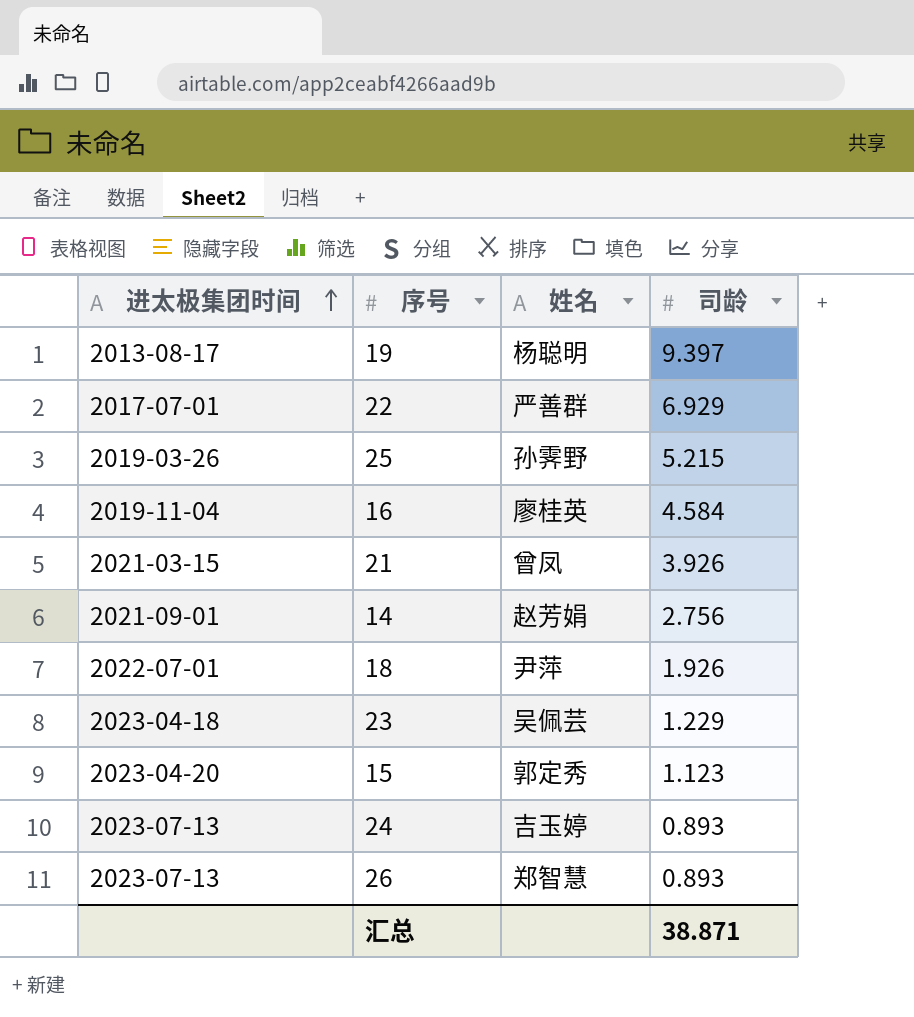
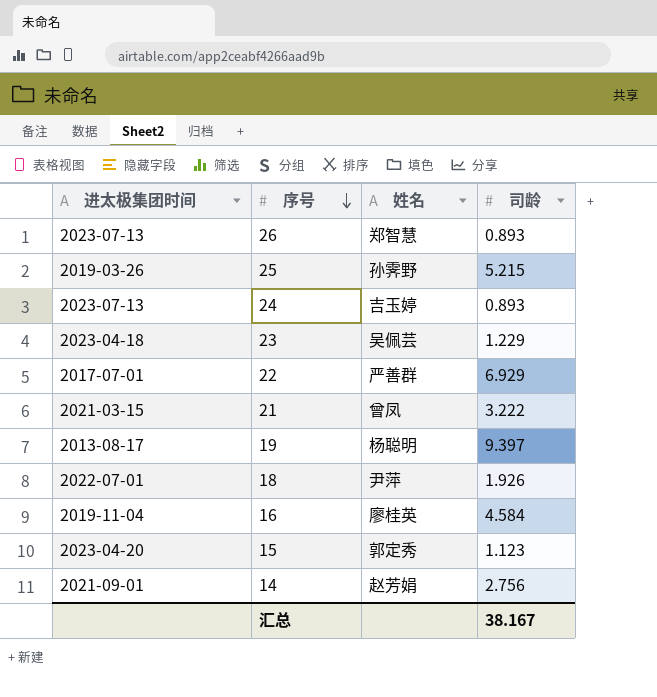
row order: 进太极集团时间 ascending -> 序号 descending
21 | 司龄: 3.926 -> 3.222
汇总 | 司龄: 38.871 -> 38.167

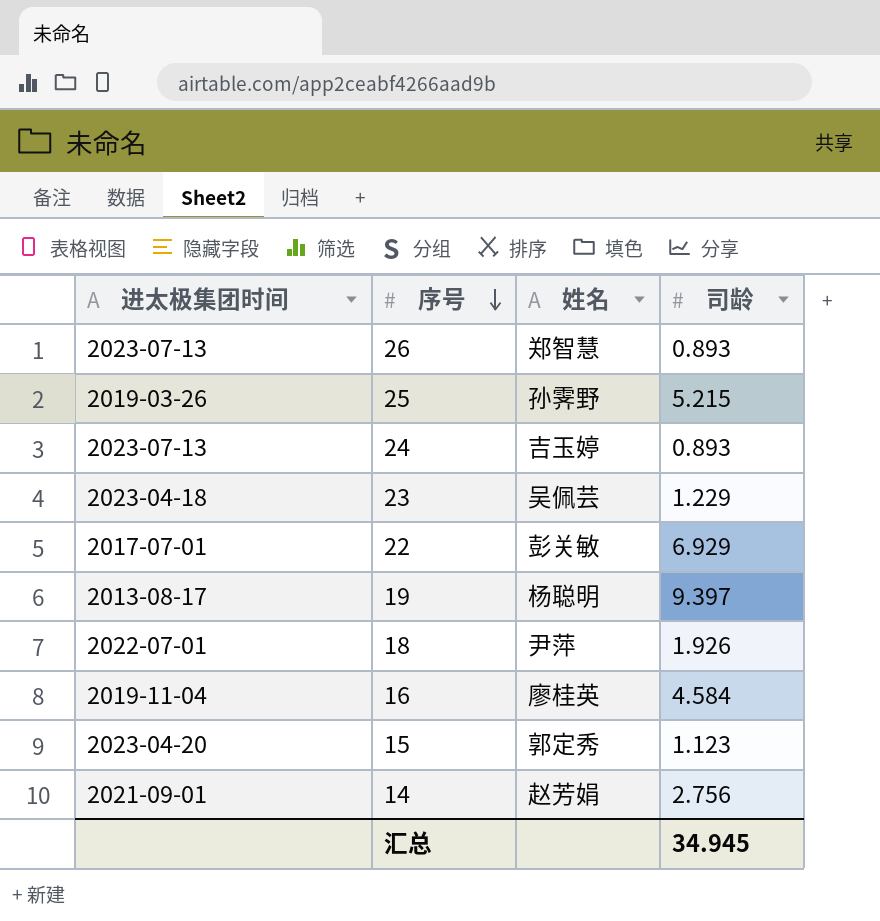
row 21: 2021-03-15 | 曾凤 | 3.222 -> none
22 | 姓名: 严善群 -> 彭关敏
汇总 | 司龄: 38.167 -> 34.945

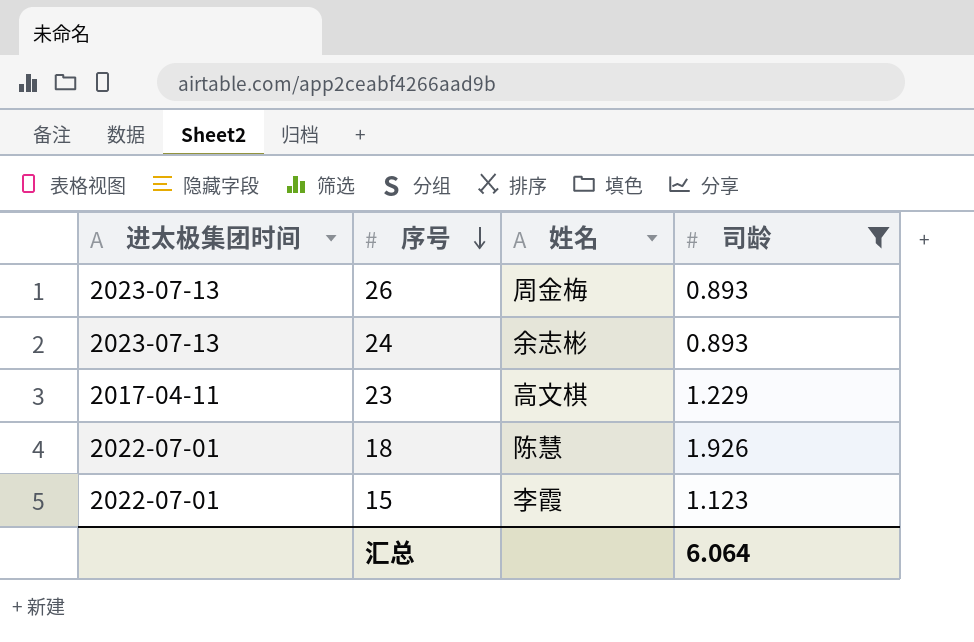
filter: none -> 司龄 <= 1.926
26 | 姓名: 郑智慧 -> 周金梅
24 | 姓名: 吉玉婷 -> 余志彬
23 | 进太极集团时间: 2023-04-18 -> 2017-04-11
23 | 姓名: 吴佩芸 -> 高文棋
18 | 姓名: 尹萍 -> 陈慧
15 | 进太极集团时间: 2023-04-20 -> 2022-07-01
15 | 姓名: 郭定秀 -> 李霞
汇总 | 司龄: 34.945 -> 6.064

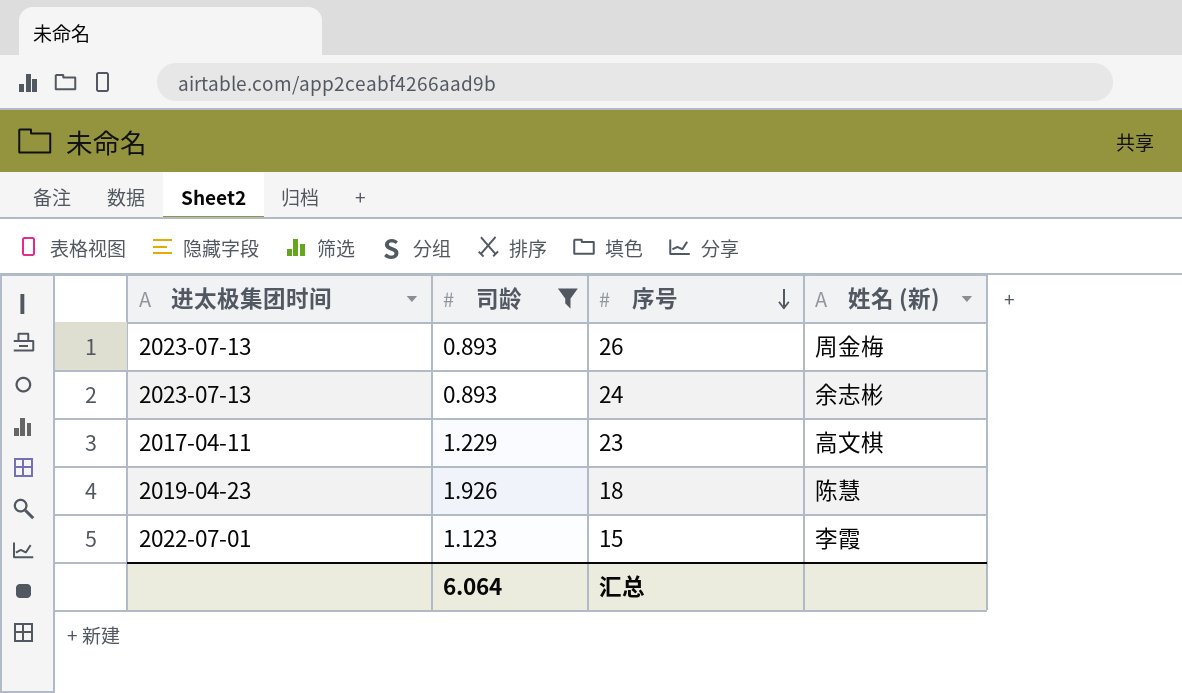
column 司龄 | position: 4 -> 2
column name: 姓名 -> 姓名 (新)
18 | 进太极集团时间: 2022-07-01 -> 2019-04-23

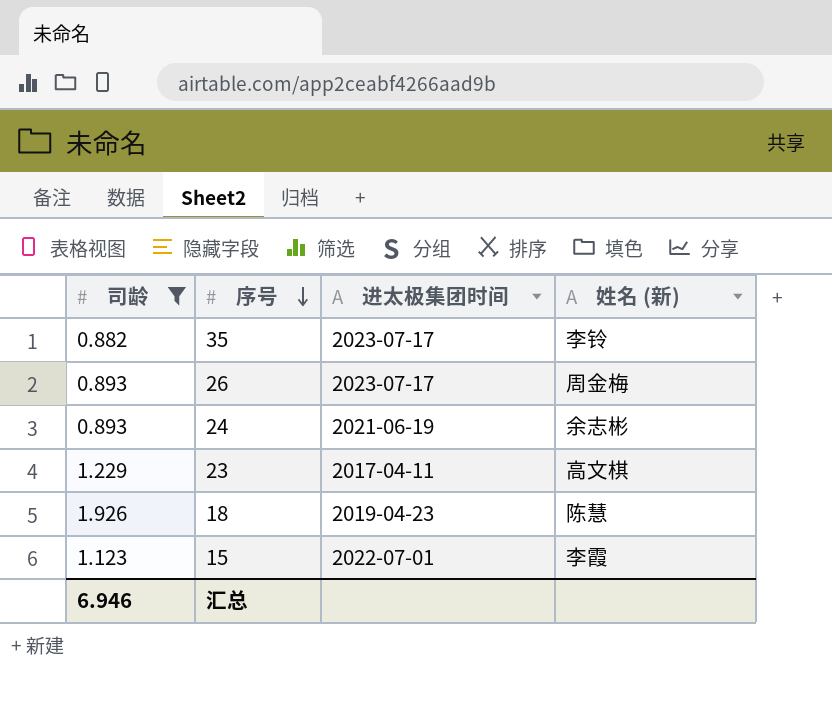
column 进太极集团时间 | position: 1 -> 3
row 35: none -> 0.882 | 2023-07-17 | 李铃
26 | 进太极集团时间: 2023-07-13 -> 2023-07-17
24 | 进太极集团时间: 2023-07-13 -> 2021-06-19
汇总 | 司龄: 6.064 -> 6.946

